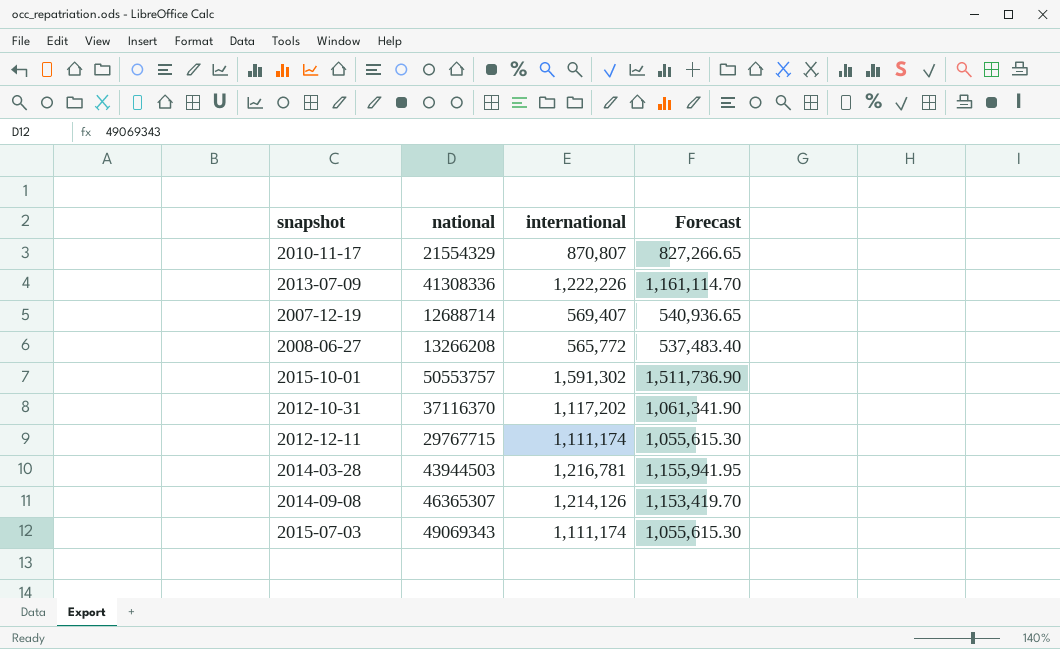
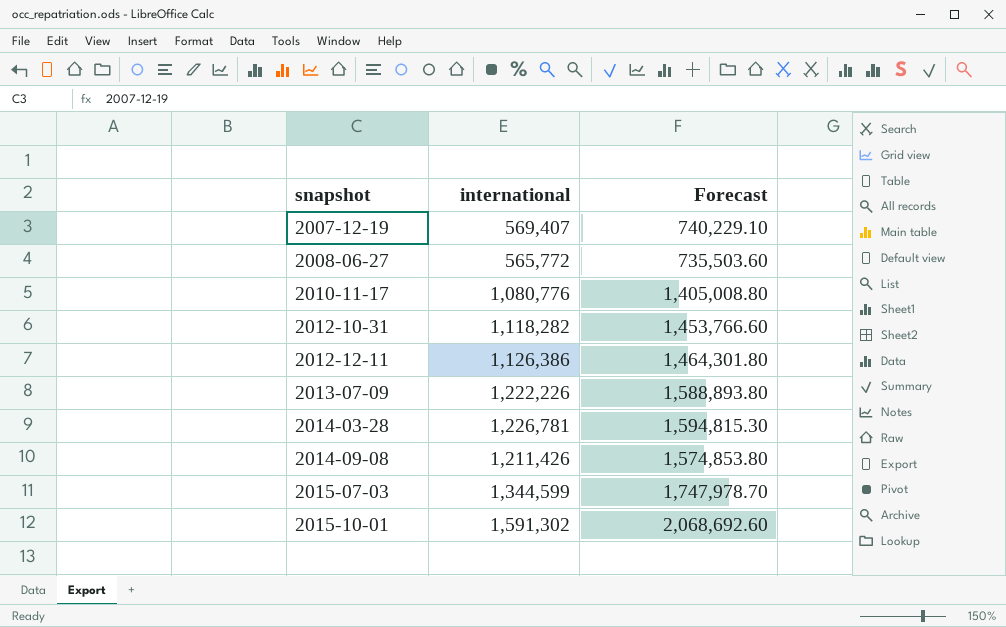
row order: none -> snapshot ascending
column national | position: 2 -> none
column Forecast | formula: [international] * 0.95 -> [international] * 1.3
2010-11-17 | international: 870,807 -> 1,080,776
2012-10-31 | international: 1,117,202 -> 1,118,282
2012-12-11 | international: 1,111,174 -> 1,126,386
2014-03-28 | international: 1,216,781 -> 1,226,781
2014-09-08 | international: 1,214,126 -> 1,211,426
2015-07-03 | international: 1,111,174 -> 1,344,599

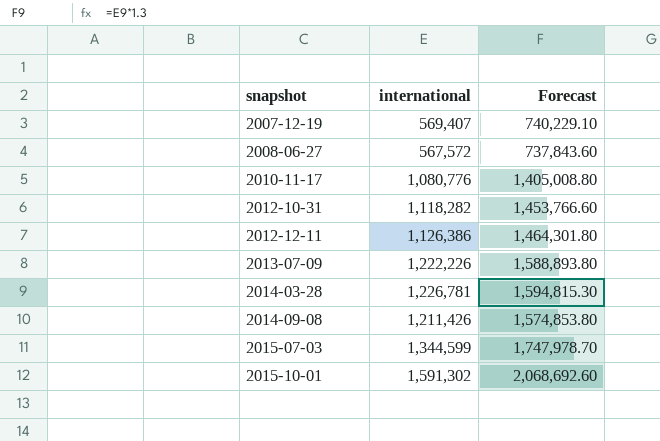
2008-06-27 | international: 565,772 -> 567,572
2008-06-27 | Forecast: 735,503.60 -> 737,843.60

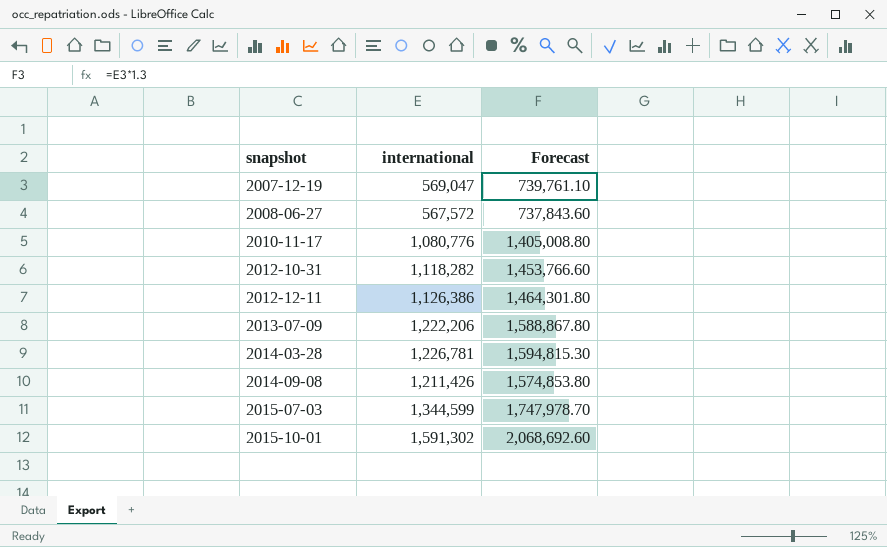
2007-12-19 | international: 569,407 -> 569,047
2007-12-19 | Forecast: 740,229.10 -> 739,761.10
2013-07-09 | international: 1,222,226 -> 1,222,206
2013-07-09 | Forecast: 1,588,893.80 -> 1,588,867.80

